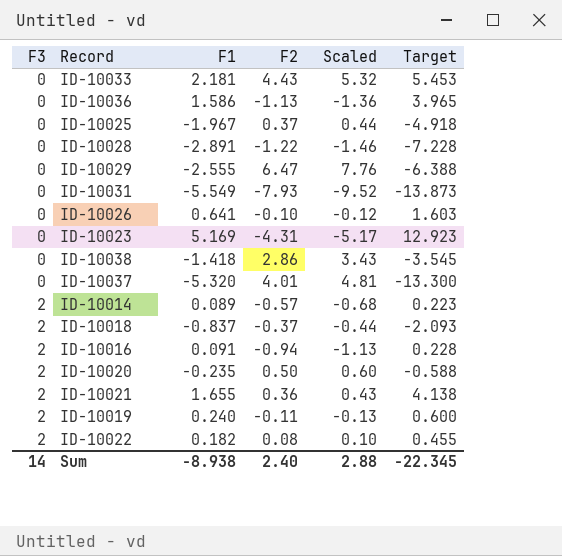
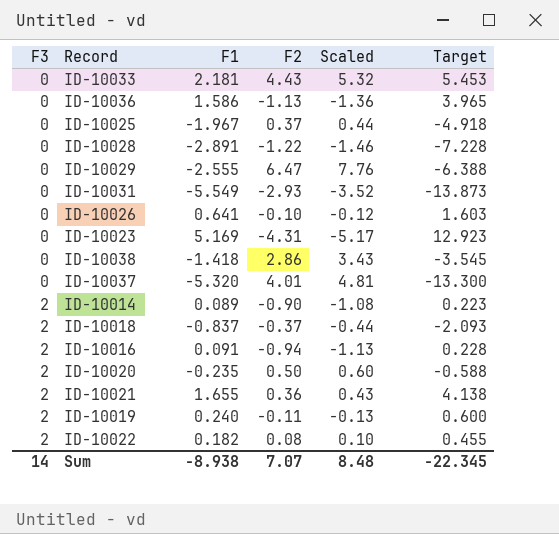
ID-10031 | F2: -7.93 -> -2.93
ID-10031 | Scaled: -9.52 -> -3.52
ID-10014 | F2: -0.57 -> -0.90
ID-10014 | Scaled: -0.68 -> -1.08
Sum | F2: 2.40 -> 7.07
Sum | Scaled: 2.88 -> 8.48

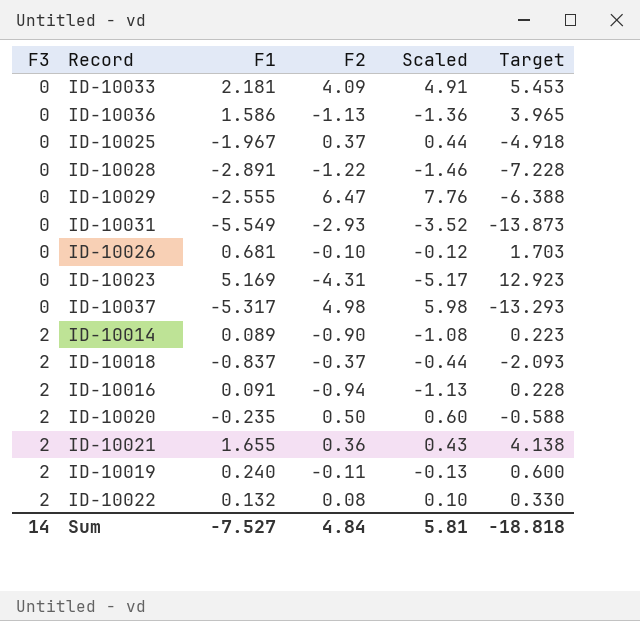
row ID-10038: 0 | -1.418 | 2.86 | 3.43 | -3.545 -> none
ID-10033 | F2: 4.43 -> 4.09
ID-10033 | Scaled: 5.32 -> 4.91
ID-10026 | F1: 0.641 -> 0.681
ID-10026 | Target: 1.603 -> 1.703
ID-10037 | F1: -5.320 -> -5.317
ID-10037 | F2: 4.01 -> 4.98
ID-10037 | Scaled: 4.81 -> 5.98
ID-10037 | Target: -13.300 -> -13.293
ID-10022 | F1: 0.182 -> 0.132
ID-10022 | Target: 0.455 -> 0.330
Sum | F1: -8.938 -> -7.527
Sum | F2: 7.07 -> 4.84
Sum | Scaled: 8.48 -> 5.81
Sum | Target: -22.345 -> -18.818

